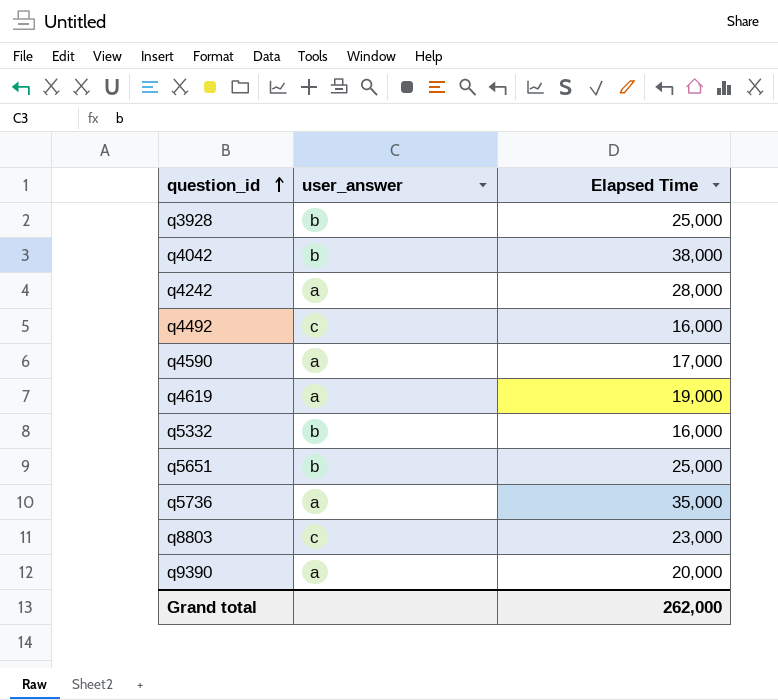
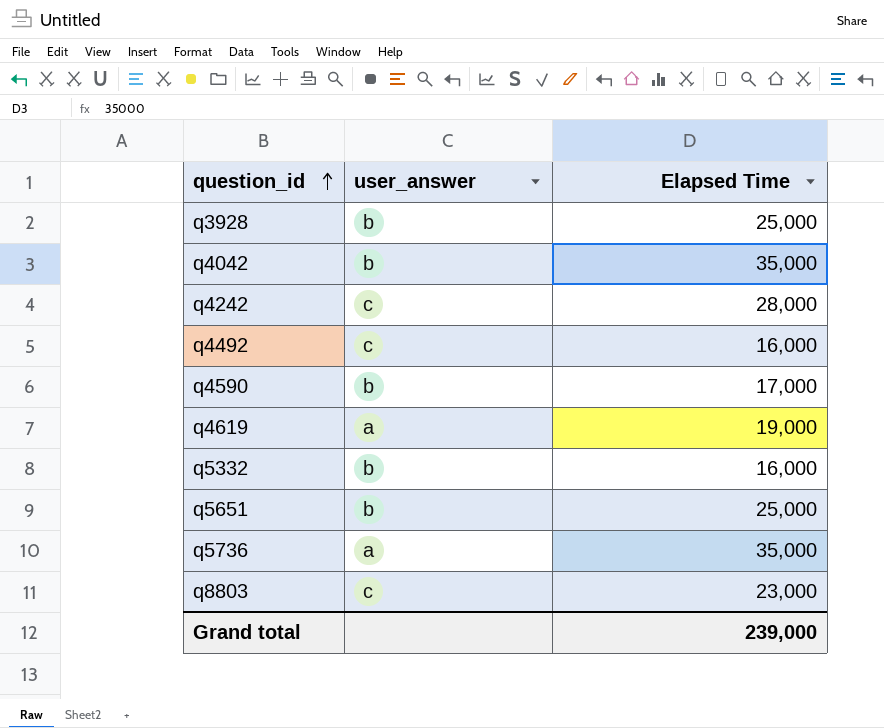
row q9390: a | 20,000 -> none
q4042 | Elapsed Time: 38,000 -> 35,000
q4242 | user_answer: a -> c
q4590 | user_answer: a -> b
Grand total | Elapsed Time: 262,000 -> 239,000

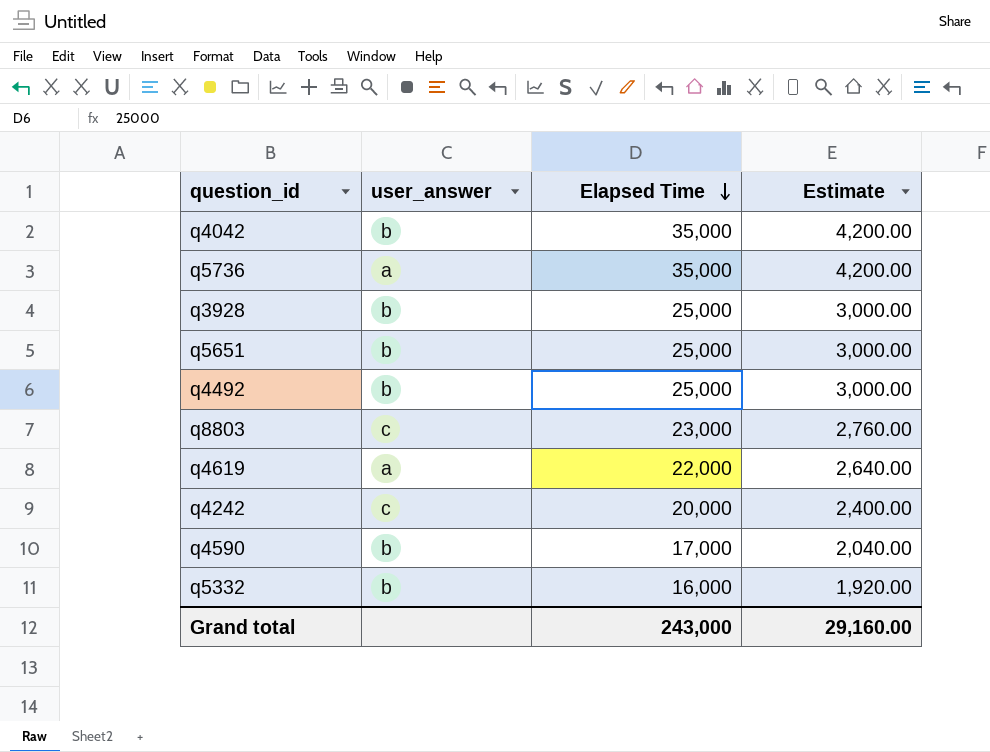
row order: question_id ascending -> Elapsed Time descending
column Estimate | formula: none -> [Elapsed Time] * 0.12
q4492 | user_answer: c -> b
q4492 | Elapsed Time: 16,000 -> 25,000
q4619 | Elapsed Time: 19,000 -> 22,000
q4242 | Elapsed Time: 28,000 -> 20,000
Grand total | Elapsed Time: 239,000 -> 243,000

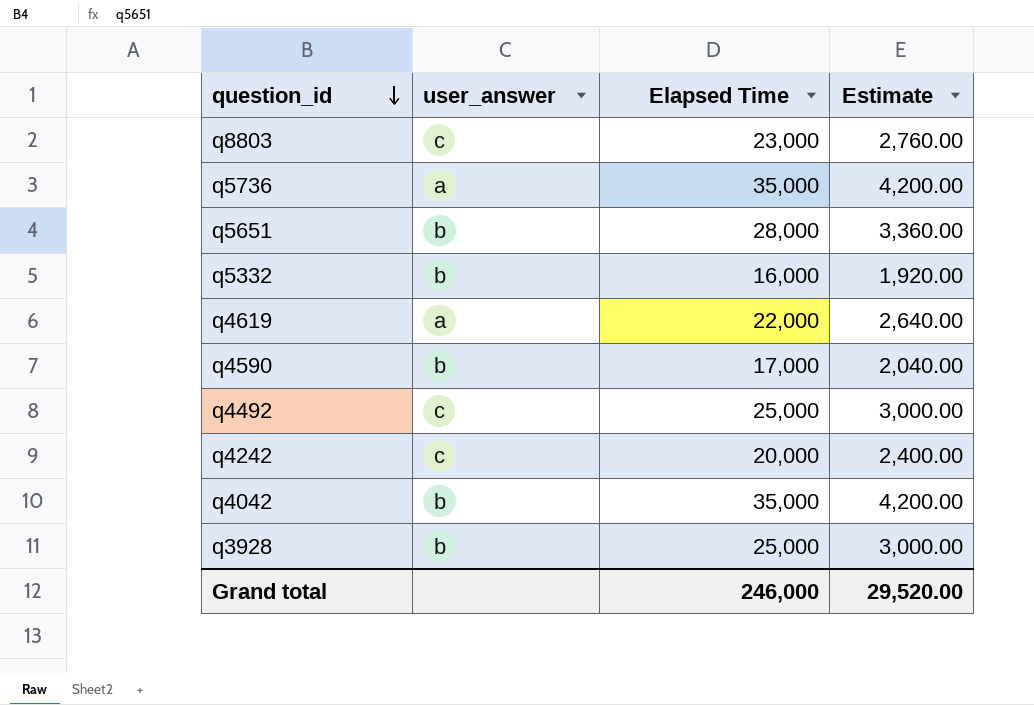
row order: Elapsed Time descending -> question_id descending
q5651 | Elapsed Time: 25,000 -> 28,000
q5651 | Estimate: 3,000.00 -> 3,360.00
q4492 | user_answer: b -> c
Grand total | Elapsed Time: 243,000 -> 246,000
Grand total | Estimate: 29,160.00 -> 29,520.00

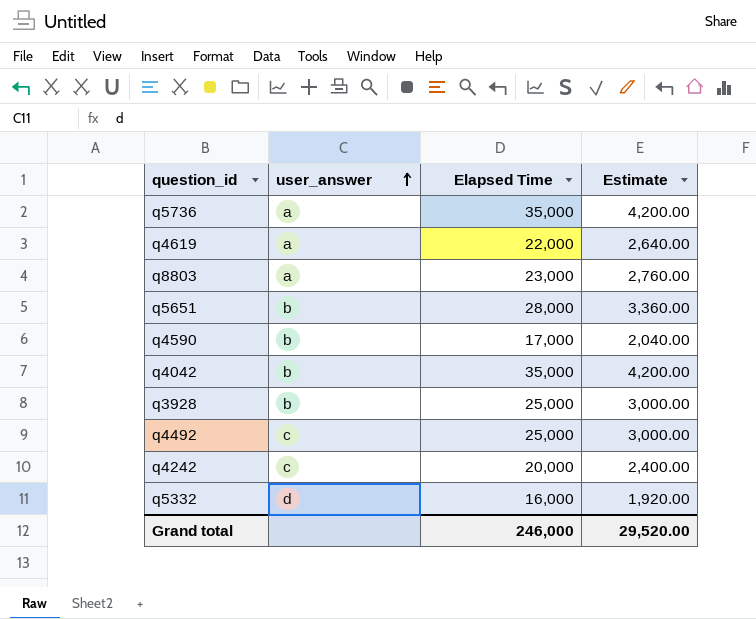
row order: question_id descending -> user_answer ascending
q8803 | user_answer: c -> a
q5332 | user_answer: b -> d

